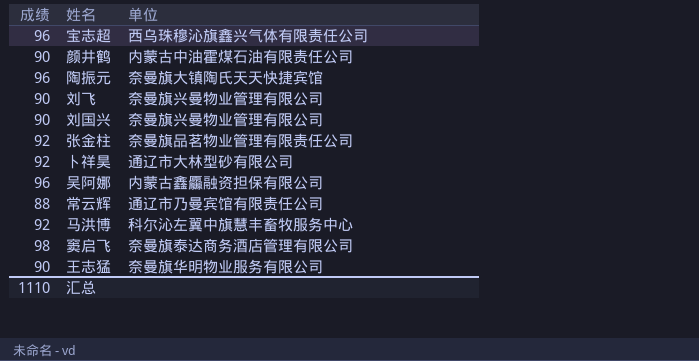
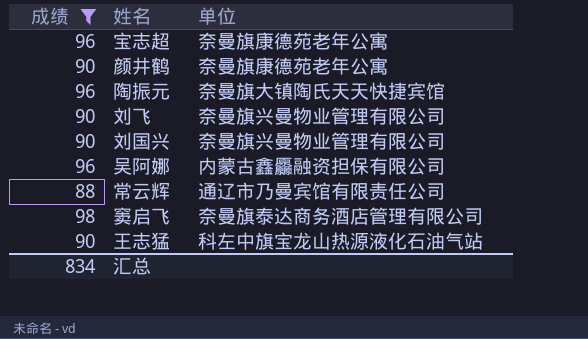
filter: none -> 成绩 != 92
宝志超 | 单位: 西乌珠穆沁旗鑫兴气体有限责任公司 -> 奈曼旗康德苑老年公寓
颜井鹤 | 单位: 内蒙古中油霍煤石油有限责任公司 -> 奈曼旗康德苑老年公寓
王志猛 | 单位: 奈曼旗华明物业服务有限公司 -> 科左中旗宝龙山热源液化石油气站
汇总 | 成绩: 1110 -> 834

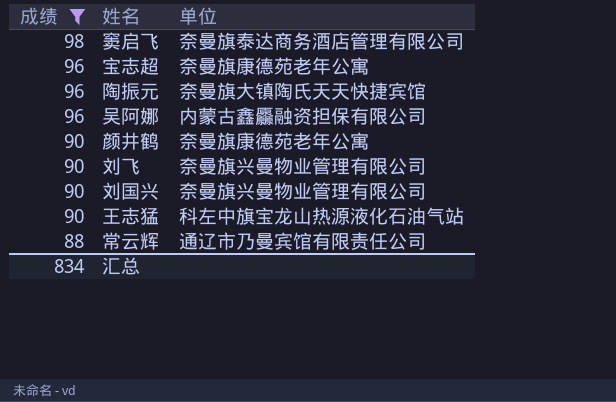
row order: none -> 成绩 descending

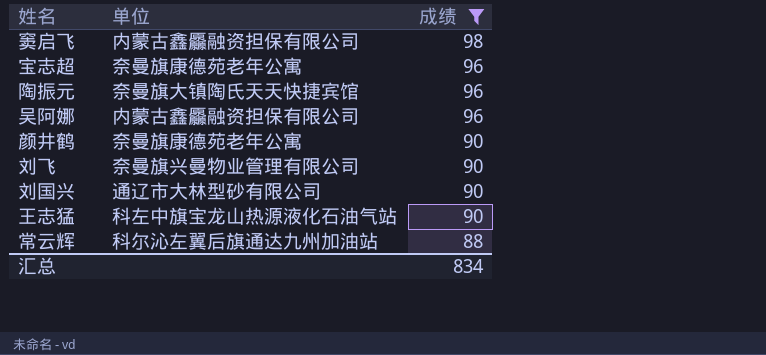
column 成绩 | position: 1 -> 3
窦启飞 | 单位: 奈曼旗泰达商务酒店管理有限公司 -> 内蒙古鑫厵融资担保有限公司
刘国兴 | 单位: 奈曼旗兴曼物业管理有限公司 -> 通辽市大林型砂有限公司
常云辉 | 单位: 通辽市乃曼宾馆有限责任公司 -> 科尔沁左翼后旗通达九州加油站

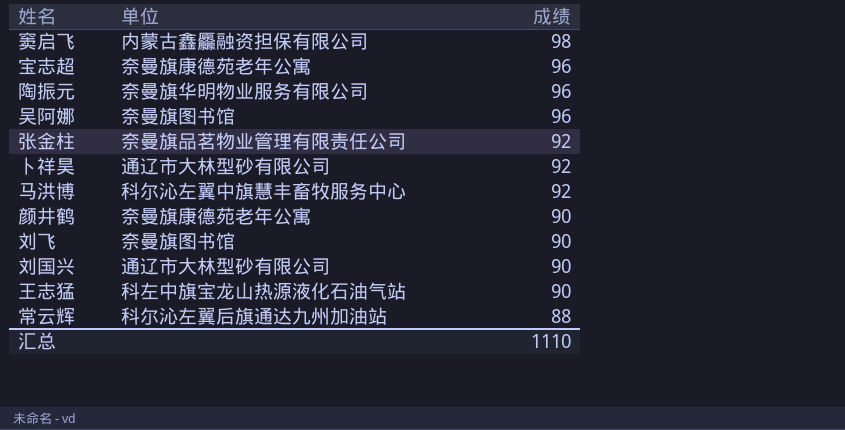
filter: 成绩 != 92 -> none
陶振元 | 单位: 奈曼旗大镇陶氏天天快捷宾馆 -> 奈曼旗华明物业服务有限公司
吴阿娜 | 单位: 内蒙古鑫厵融资担保有限公司 -> 奈曼旗图书馆
刘飞 | 单位: 奈曼旗兴曼物业管理有限公司 -> 奈曼旗图书馆
汇总 | 成绩: 834 -> 1110

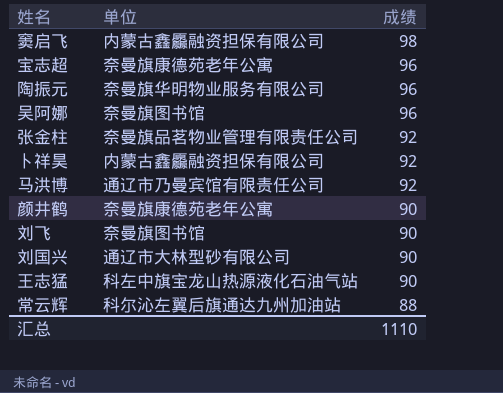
卜祥昊 | 单位: 通辽市大林型砂有限公司 -> 内蒙古鑫厵融资担保有限公司
马洪博 | 单位: 科尔沁左翼中旗慧丰畜牧服务中心 -> 通辽市乃曼宾馆有限责任公司

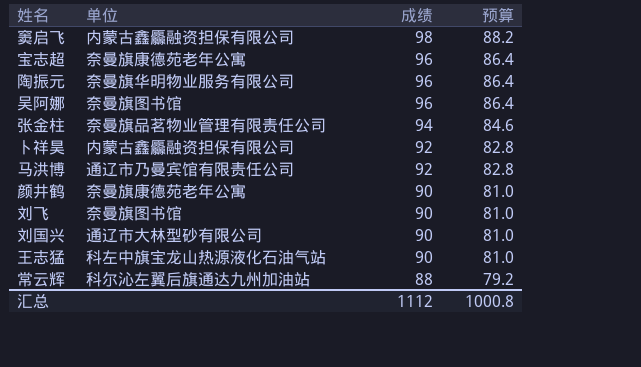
column 预算 | formula: none -> [成绩] * 0.9
张金柱 | 成绩: 92 -> 94
汇总 | 成绩: 1110 -> 1112

